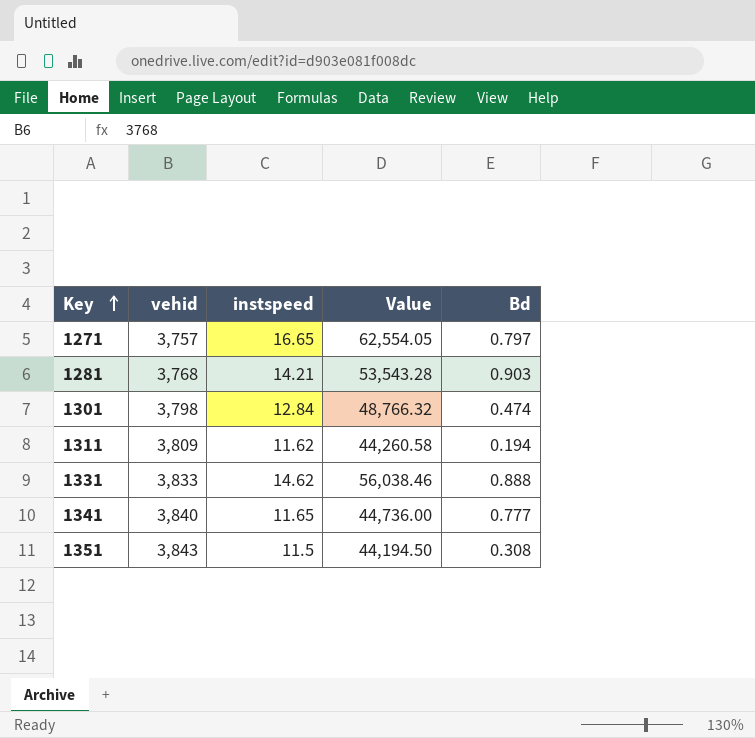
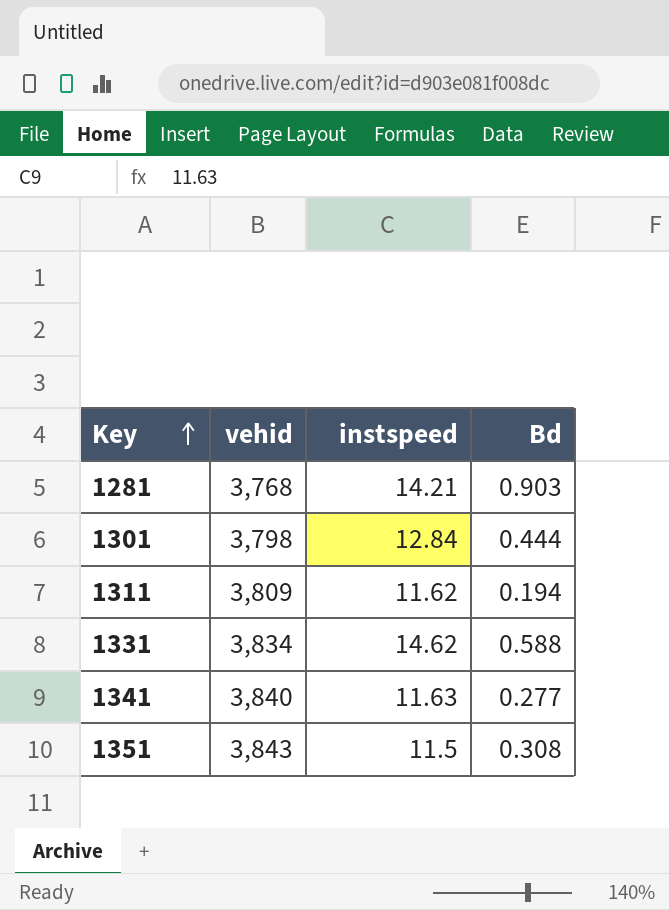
column Value | formula: [vehid] * [instspeed] -> none
row 1271: 3,757 | 16.65 | 62,554.05 | 0.797 -> none
1301 | Bd: 0.474 -> 0.444
1331 | vehid: 3,833 -> 3,834
1331 | Bd: 0.888 -> 0.588
1341 | instspeed: 11.65 -> 11.63
1341 | Bd: 0.777 -> 0.277

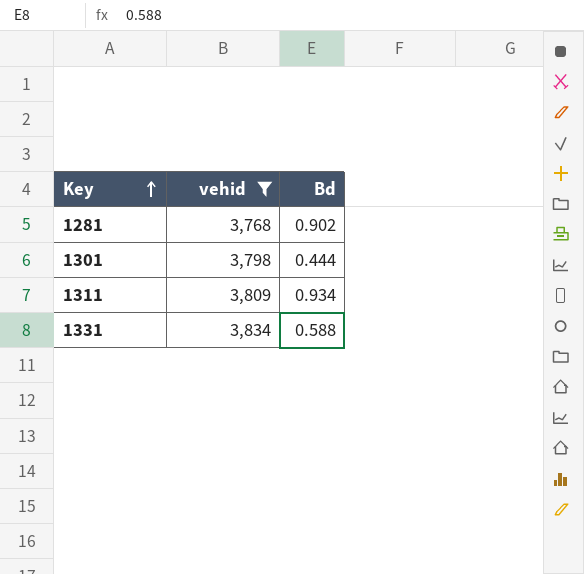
filter: none -> vehid <= 3,834
column instspeed | position: 3 -> none
1281 | Bd: 0.903 -> 0.902
1311 | Bd: 0.194 -> 0.934

